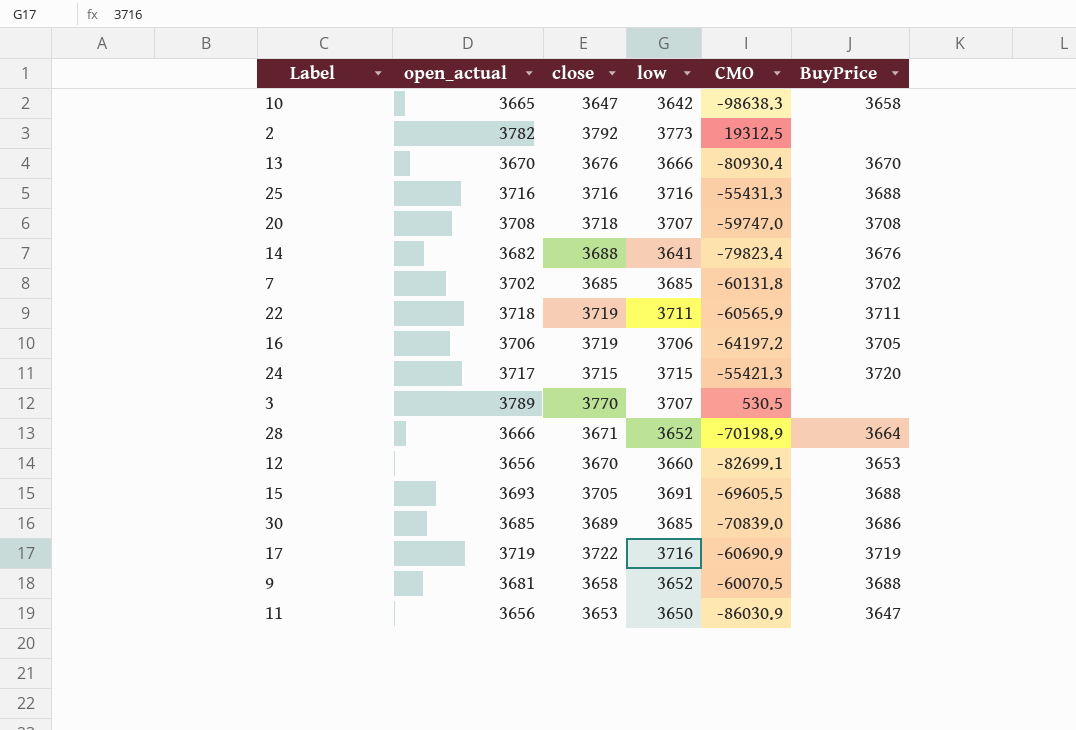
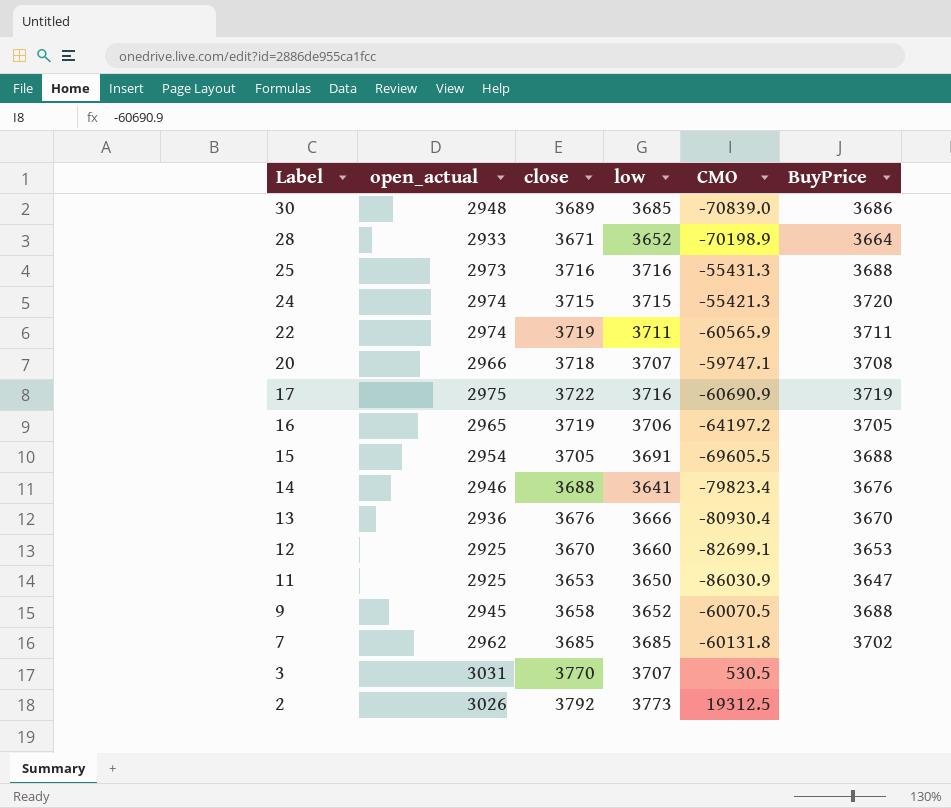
row order: none -> Label descending
row 10: 3665 | 3647 | 3642 | -98638.3 | 3658 -> none
30 | open_actual: 3685 -> 2948
28 | open_actual: 3666 -> 2933
25 | open_actual: 3716 -> 2973
24 | open_actual: 3717 -> 2974
22 | open_actual: 3718 -> 2974
20 | open_actual: 3708 -> 2966
20 | CMO: -59747.0 -> -59747.1
17 | open_actual: 3719 -> 2975
16 | open_actual: 3706 -> 2965
15 | open_actual: 3693 -> 2954
14 | open_actual: 3682 -> 2946
13 | open_actual: 3670 -> 2936
12 | open_actual: 3656 -> 2925
11 | open_actual: 3656 -> 2925
9 | open_actual: 3681 -> 2945
7 | open_actual: 3702 -> 2962
3 | open_actual: 3789 -> 3031
2 | open_actual: 3782 -> 3026

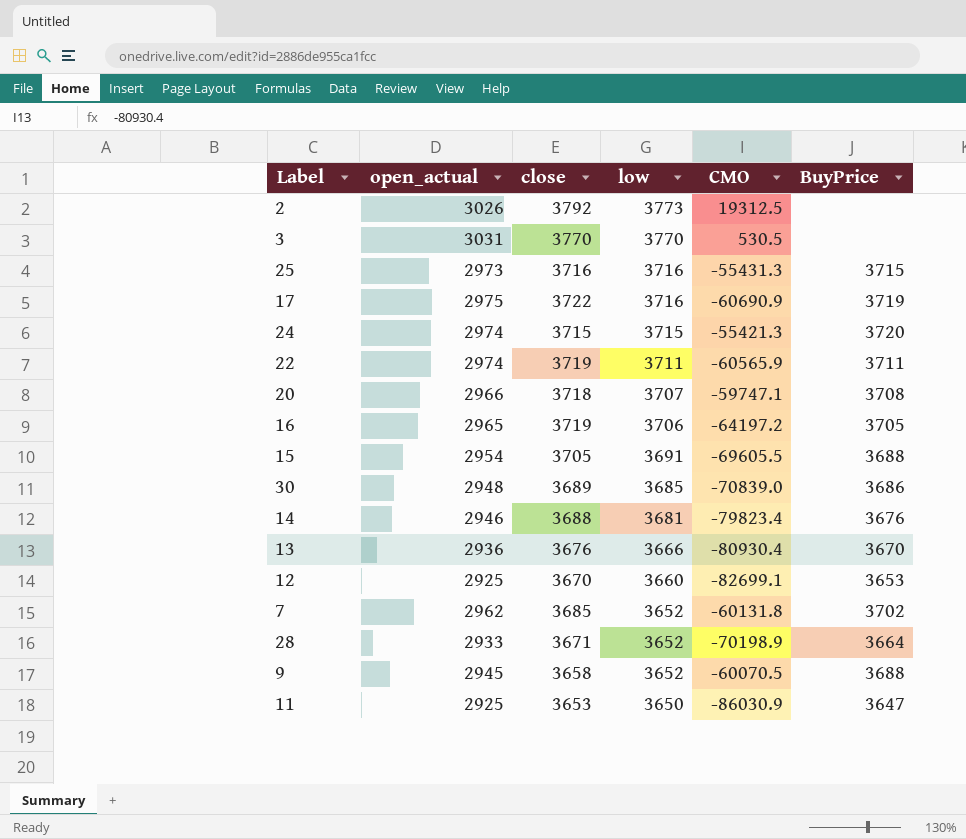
row order: Label descending -> low descending
3 | low: 3707 -> 3770
25 | BuyPrice: 3688 -> 3715
14 | low: 3641 -> 3681
7 | low: 3685 -> 3652

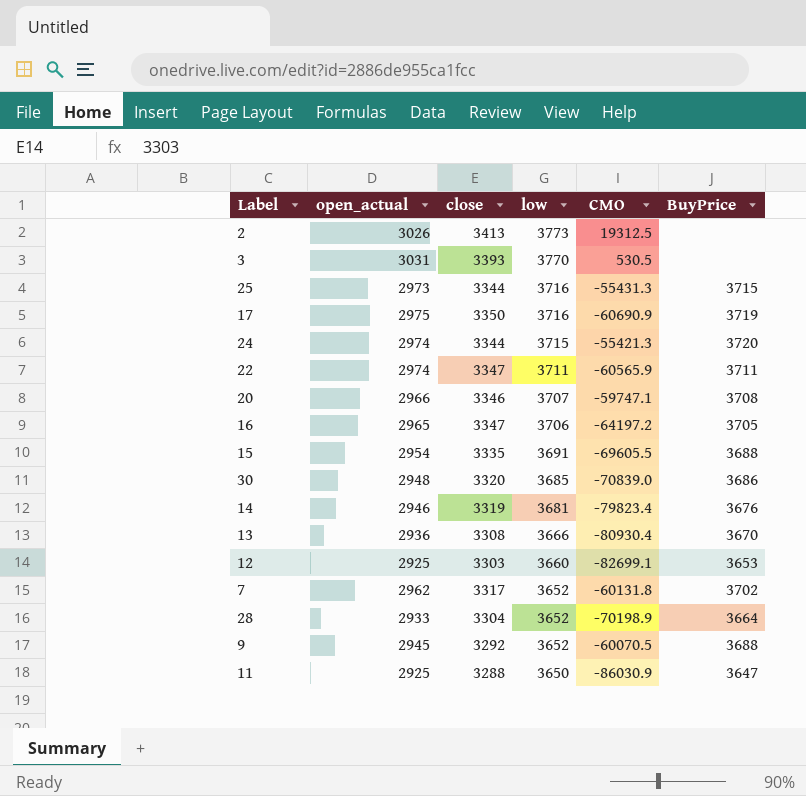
2 | close: 3792 -> 3413
3 | close: 3770 -> 3393
25 | close: 3716 -> 3344
17 | close: 3722 -> 3350
24 | close: 3715 -> 3344
22 | close: 3719 -> 3347
20 | close: 3718 -> 3346
16 | close: 3719 -> 3347
15 | close: 3705 -> 3335
30 | close: 3689 -> 3320
14 | close: 3688 -> 3319
13 | close: 3676 -> 3308
12 | close: 3670 -> 3303
7 | close: 3685 -> 3317
28 | close: 3671 -> 3304
9 | close: 3658 -> 3292
11 | close: 3653 -> 3288

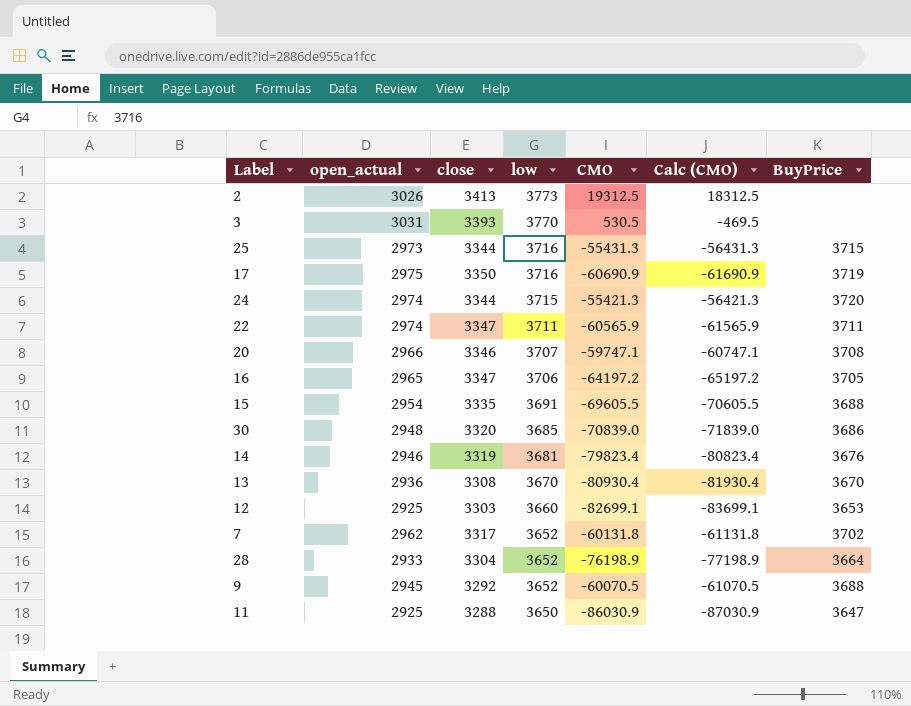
column Calc (CMO) | formula: none -> [CMO] - 1000
13 | low: 3666 -> 3670
28 | CMO: -70198.9 -> -76198.9

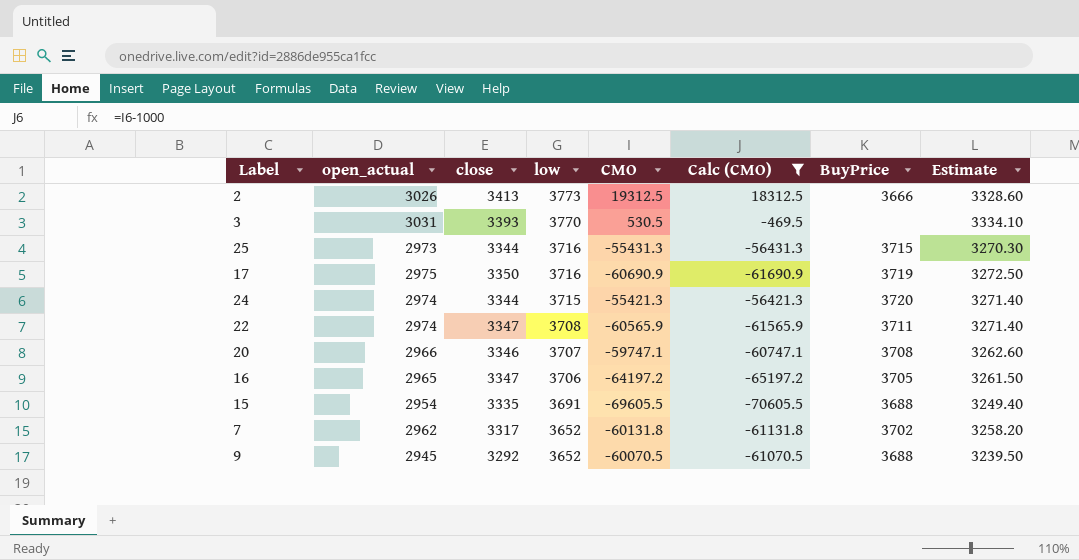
filter: none -> Calc (CMO) >= -70605.5
column Estimate | formula: none -> [open_actual] * 1.1
2 | BuyPrice: none -> 3666
22 | low: 3711 -> 3708

